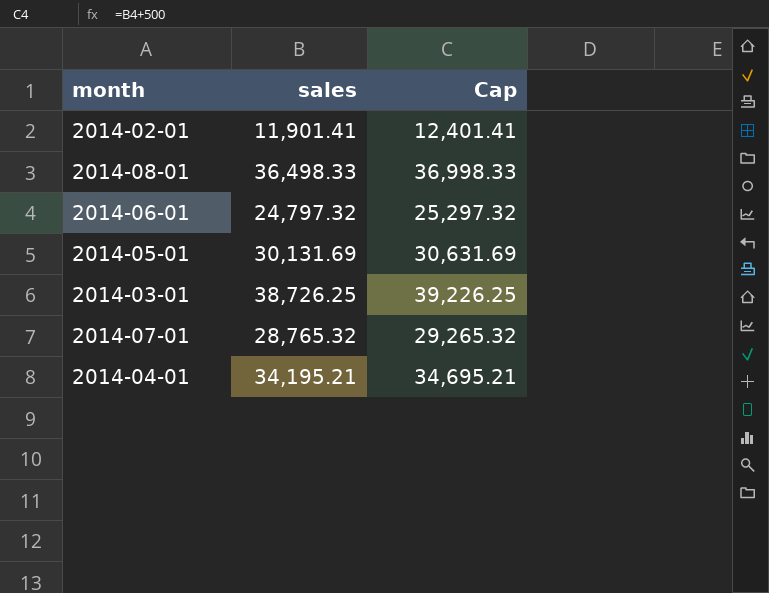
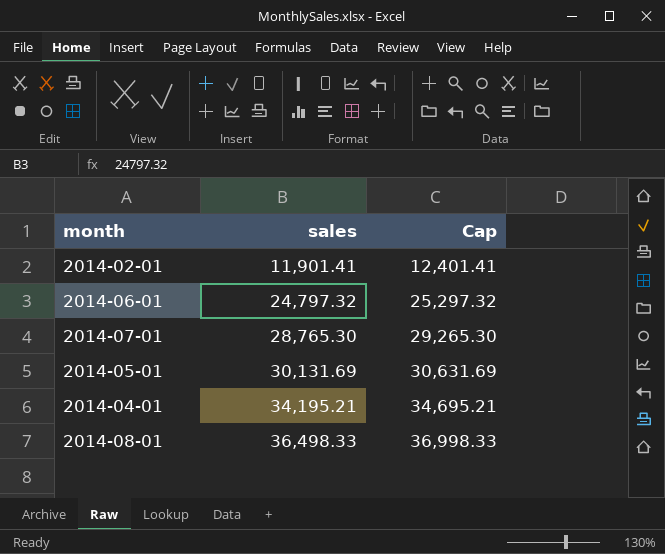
row order: none -> sales ascending
row 2014-03-01: 38,726.25 | 39,226.25 -> none
2014-07-01 | sales: 28,765.32 -> 28,765.30
2014-07-01 | Cap: 29,265.32 -> 29,265.30

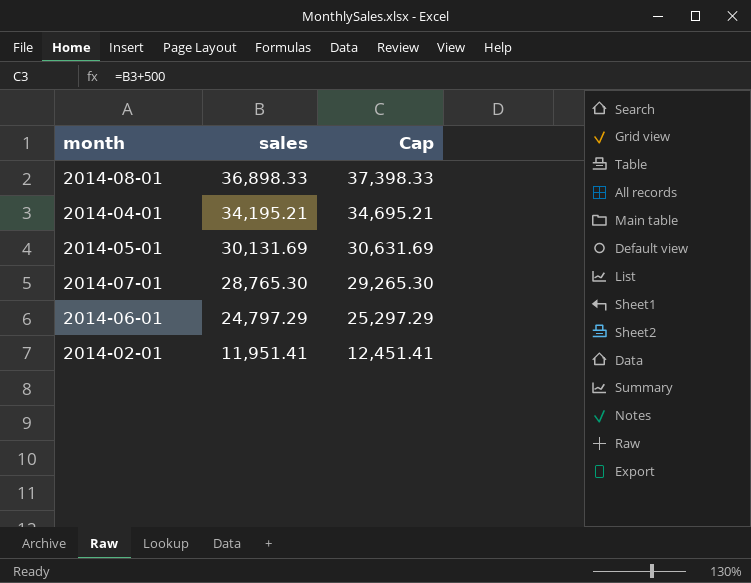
row order: sales ascending -> sales descending
2014-08-01 | sales: 36,498.33 -> 36,898.33
2014-08-01 | Cap: 36,998.33 -> 37,398.33
2014-06-01 | sales: 24,797.32 -> 24,797.29
2014-06-01 | Cap: 25,297.32 -> 25,297.29
2014-02-01 | sales: 11,901.41 -> 11,951.41
2014-02-01 | Cap: 12,401.41 -> 12,451.41

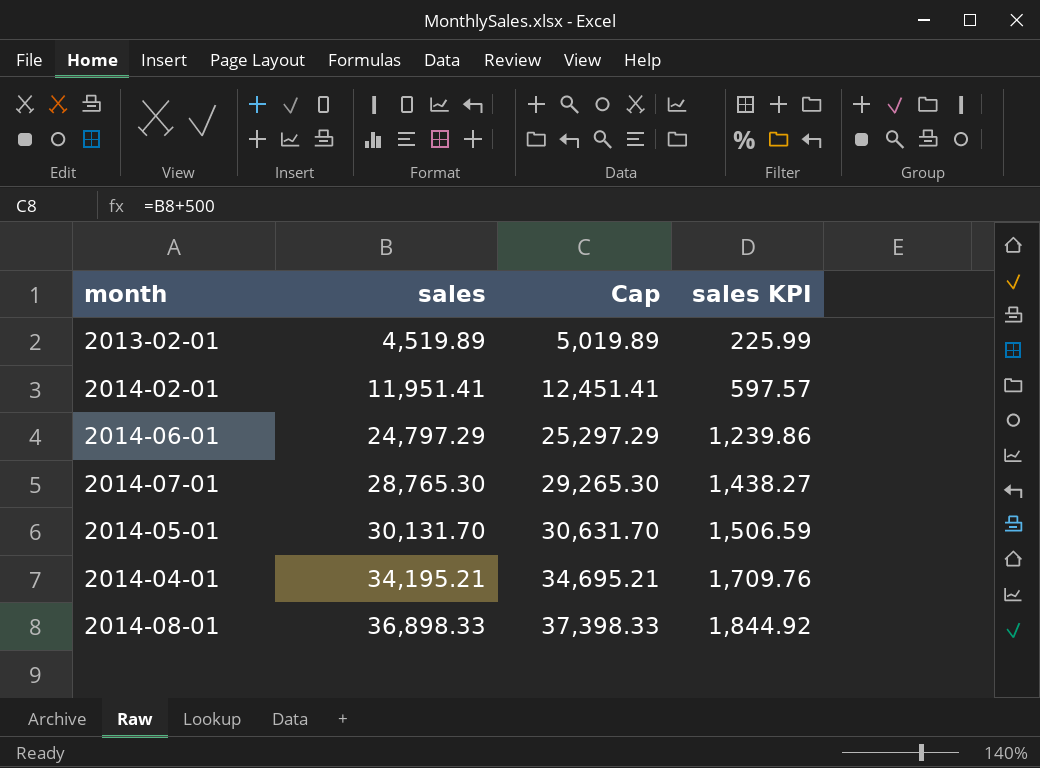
row order: sales descending -> sales ascending
column sales KPI | formula: none -> [sales] * 0.05
row 2013-02-01: none -> 4,519.89 | 5,019.89 | 225.99
2014-05-01 | sales: 30,131.69 -> 30,131.70
2014-05-01 | Cap: 30,631.69 -> 30,631.70

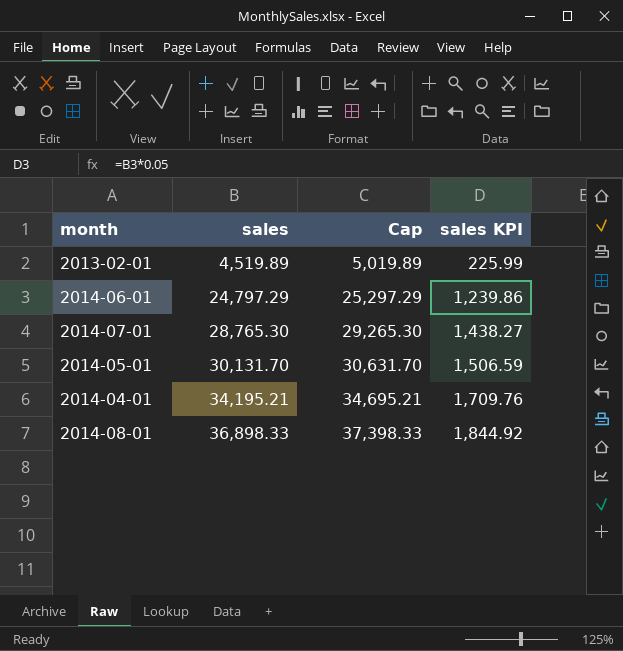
row 2014-02-01: 11,951.41 | 12,451.41 | 597.57 -> none

